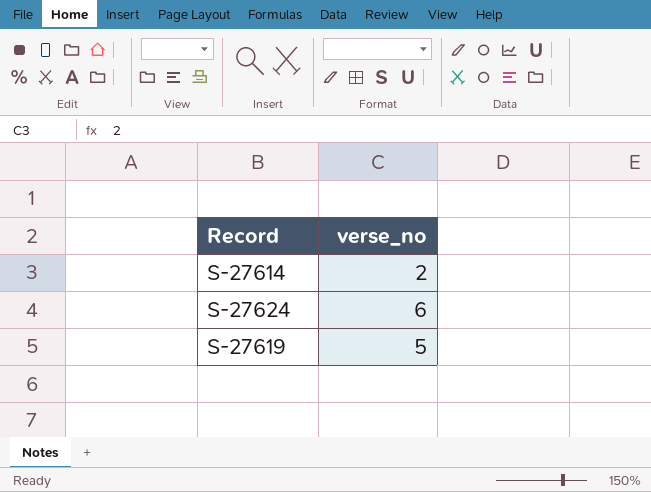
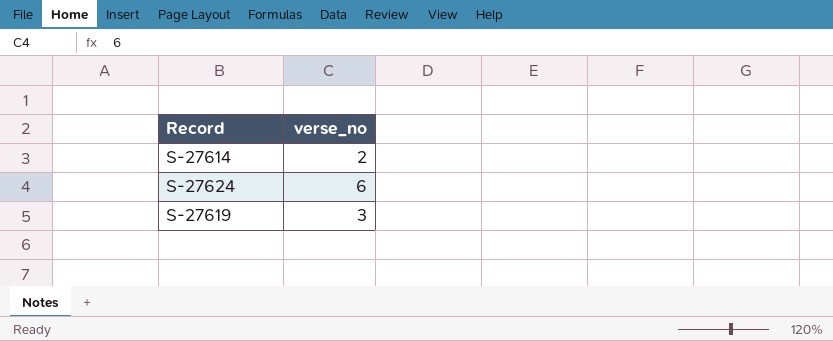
S-27619 | verse_no: 5 -> 3

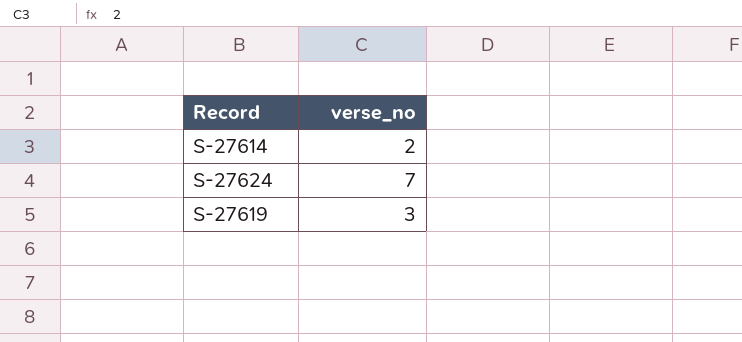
S-27624 | verse_no: 6 -> 7

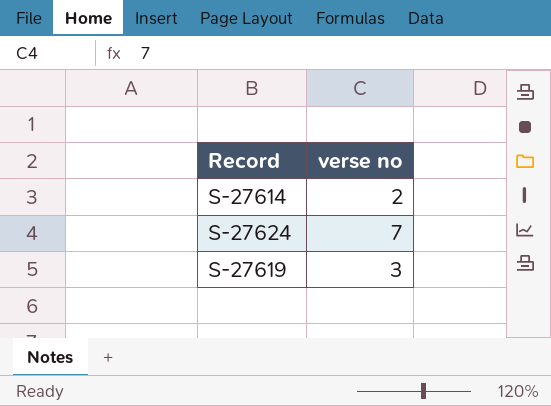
column name: verse_no -> verse no

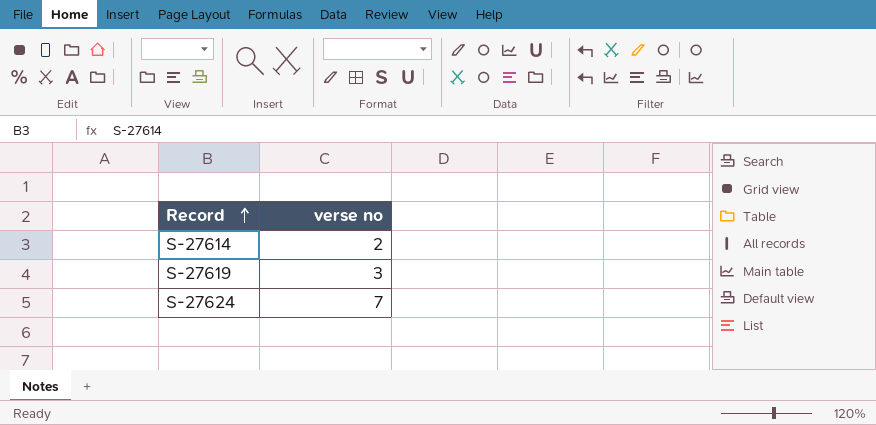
row order: none -> Record ascending

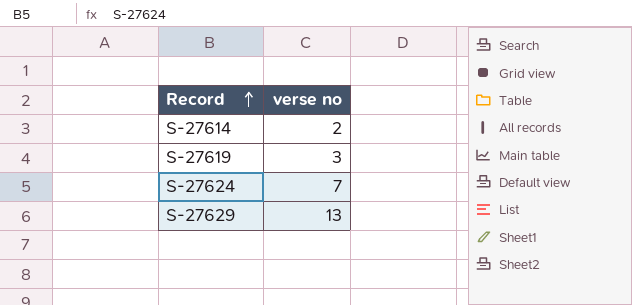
row S-27629: none -> 13

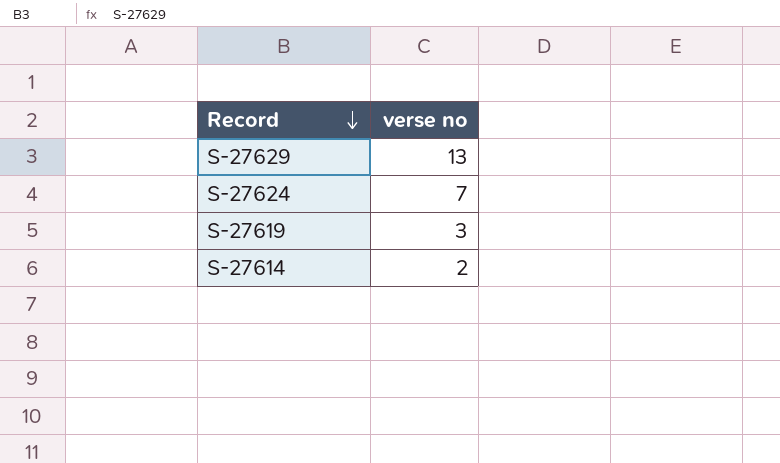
row order: Record ascending -> Record descending

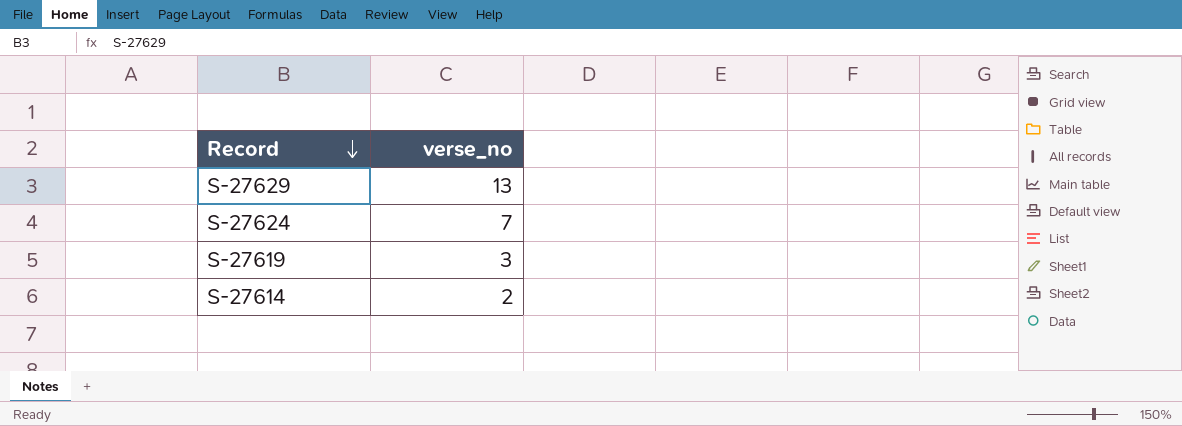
column name: verse no -> verse_no

